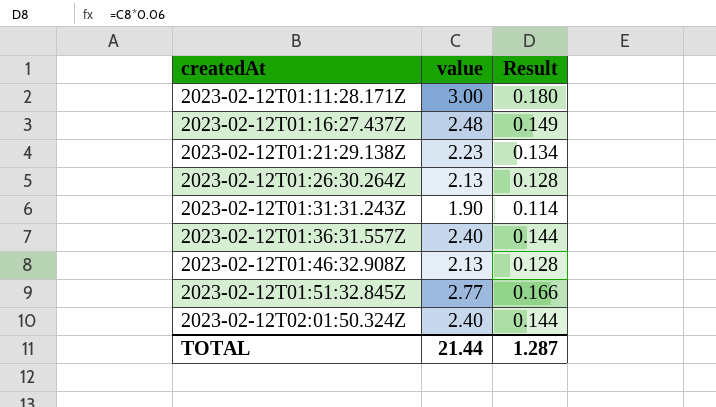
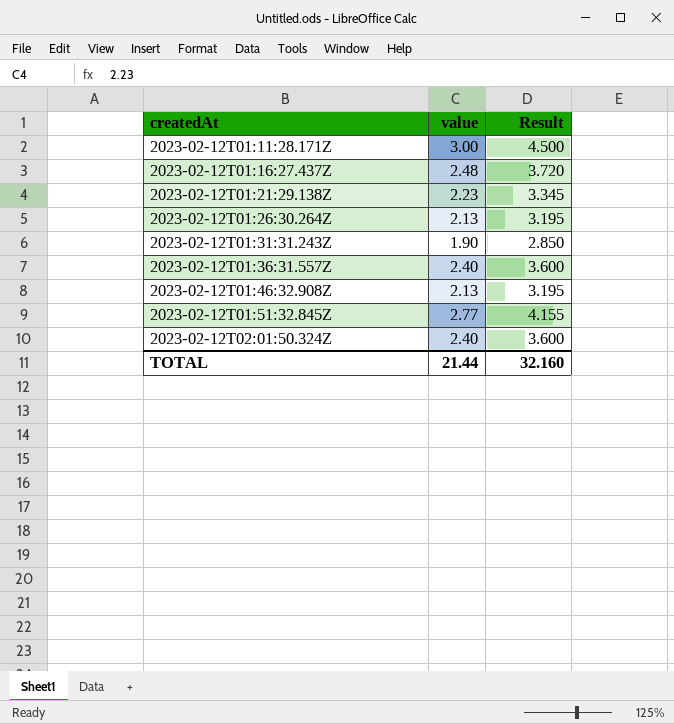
column Result | formula: [value] * 0.06 -> [value] * 1.5
TOTAL | Result: 1.287 -> 32.160

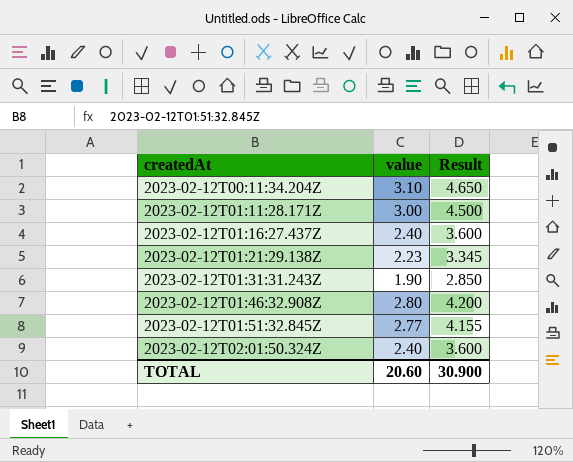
row 2023-02-12T01:26:30.264Z: 2.13 | 3.195 -> none
row 2023-02-12T01:36:31.557Z: 2.40 | 3.600 -> none
row 2023-02-12T00:11:34.204Z: none -> 3.10 | 4.650
2023-02-12T01:16:27.437Z | value: 2.48 -> 2.40
2023-02-12T01:16:27.437Z | Result: 3.720 -> 3.600
2023-02-12T01:46:32.908Z | value: 2.13 -> 2.80
2023-02-12T01:46:32.908Z | Result: 3.195 -> 4.200
TOTAL | value: 21.44 -> 20.60
TOTAL | Result: 32.160 -> 30.900

